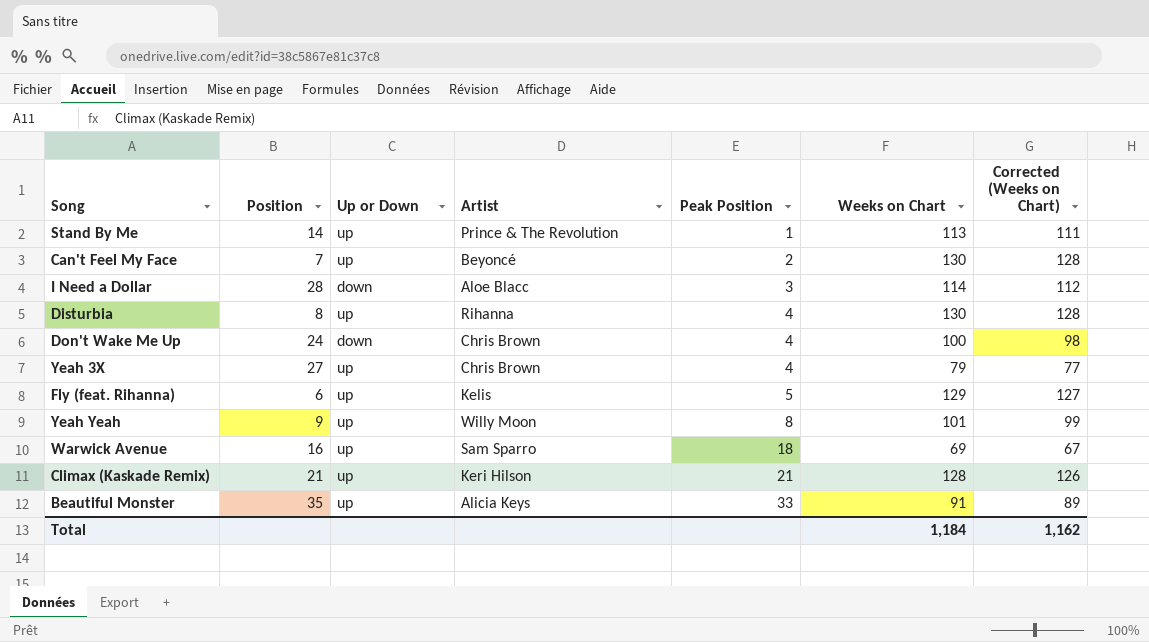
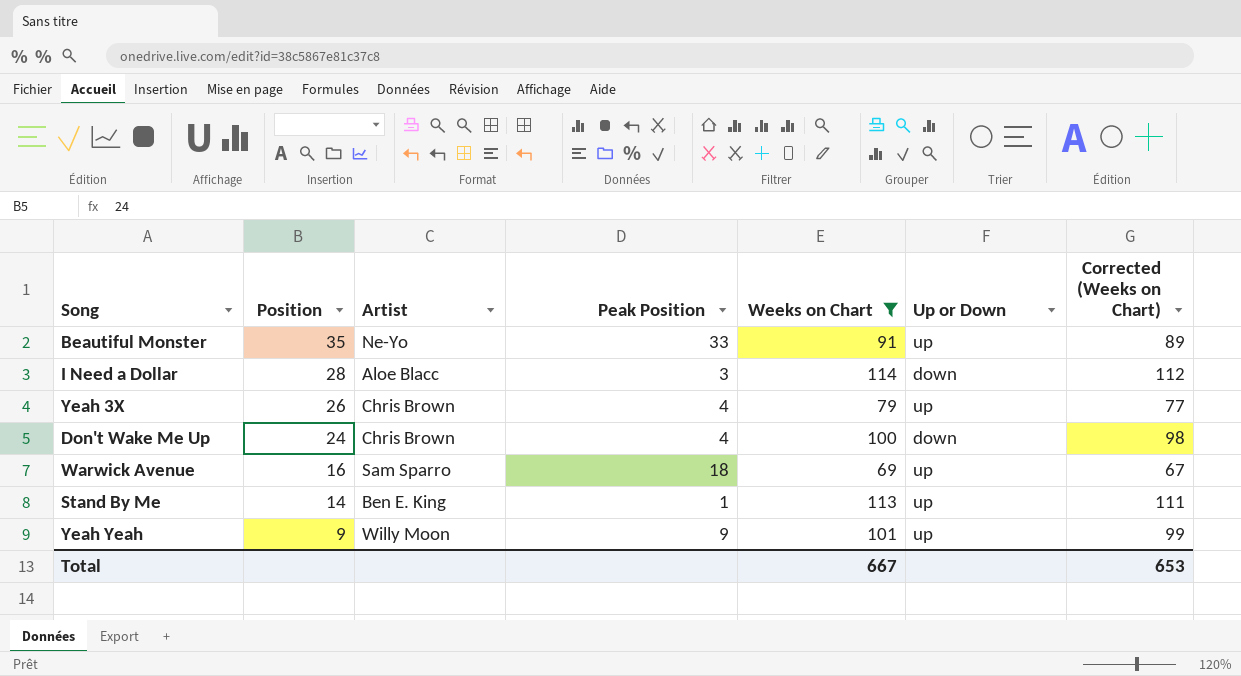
filter: none -> Weeks on Chart <= 114
row order: Peak Position ascending -> Position descending
column Up or Down | position: 3 -> 6
Beautiful Monster | Artist: Alicia Keys -> Ne-Yo
Yeah 3X | Position: 27 -> 26
Stand By Me | Artist: Prince & The Revolution -> Ben E. King
Yeah Yeah | Peak Position: 8 -> 9
Total | Weeks on Chart: 1,184 -> 667
Total | Corrected (Weeks on Chart): 1,162 -> 653

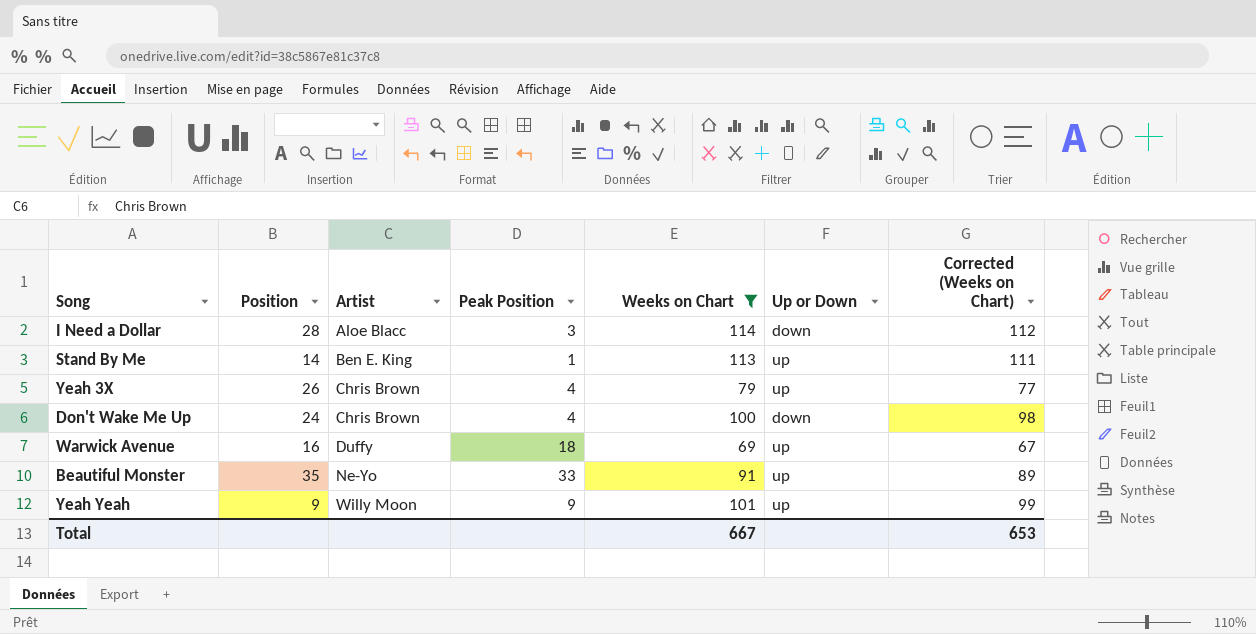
row order: Position descending -> Artist ascending
Warwick Avenue | Artist: Sam Sparro -> Duffy

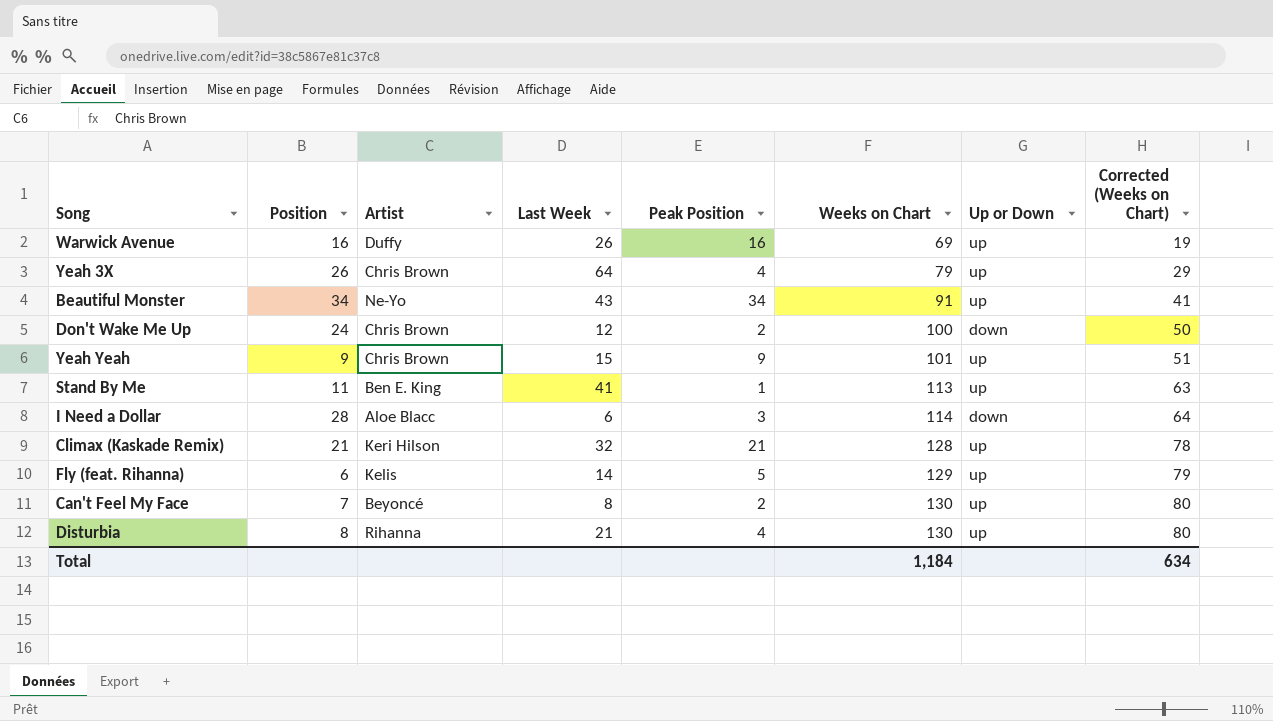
filter: Weeks on Chart <= 114 -> none
row order: Artist ascending -> Weeks on Chart ascending
column Last Week | position: none -> 4
column Corrected (Weeks on Chart) | formula: [Weeks on Chart] - 2 -> [Weeks on Chart] - 50
Warwick Avenue | Peak Position: 18 -> 16
Beautiful Monster | Position: 35 -> 34
Beautiful Monster | Peak Position: 33 -> 34
Don't Wake Me Up | Peak Position: 4 -> 2
Yeah Yeah | Artist: Willy Moon -> Chris Brown
Stand By Me | Position: 14 -> 11
Total | Weeks on Chart: 667 -> 1,184
Total | Corrected (Weeks on Chart): 653 -> 634

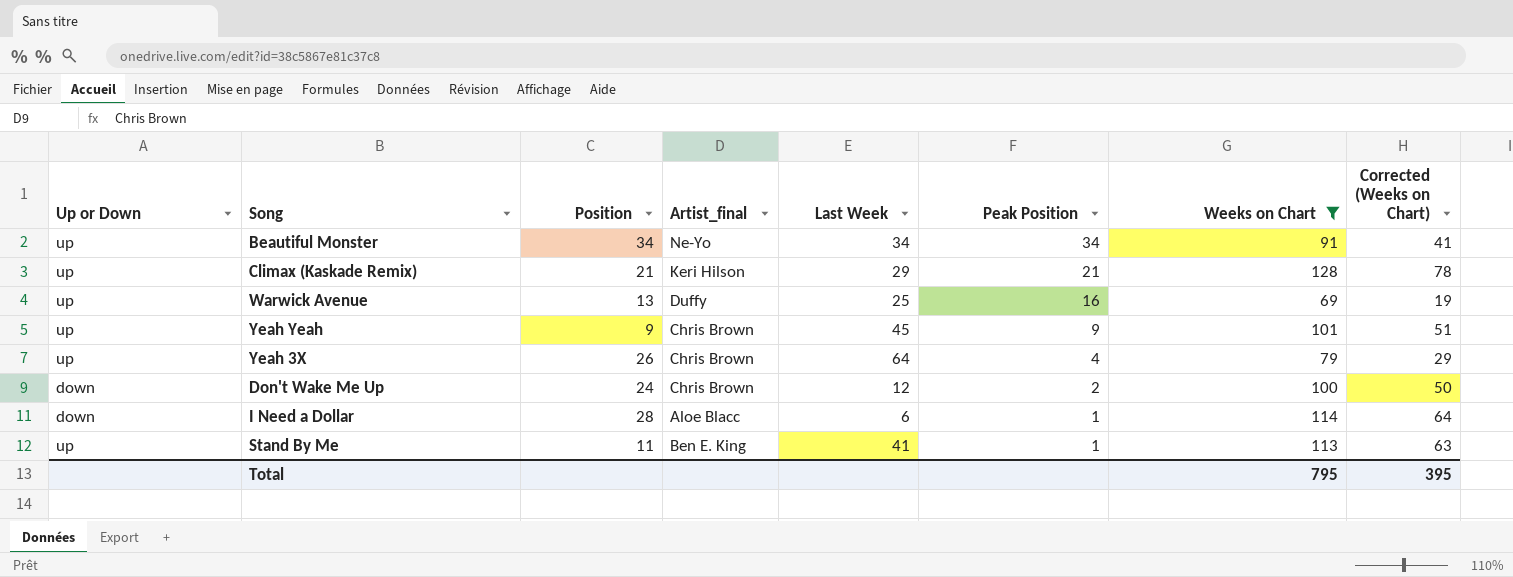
filter: none -> Weeks on Chart <= 128
row order: Weeks on Chart ascending -> Peak Position descending
column Up or Down | position: 7 -> 1
column name: Artist -> Artist_final
Beautiful Monster | Last Week: 43 -> 34
Climax (Kaskade Remix) | Last Week: 32 -> 29
Warwick Avenue | Position: 16 -> 13
Warwick Avenue | Last Week: 26 -> 25
Yeah Yeah | Last Week: 15 -> 45
I Need a Dollar | Peak Position: 3 -> 1
Total | Weeks on Chart: 1,184 -> 795
Total | Corrected (Weeks on Chart): 634 -> 395

